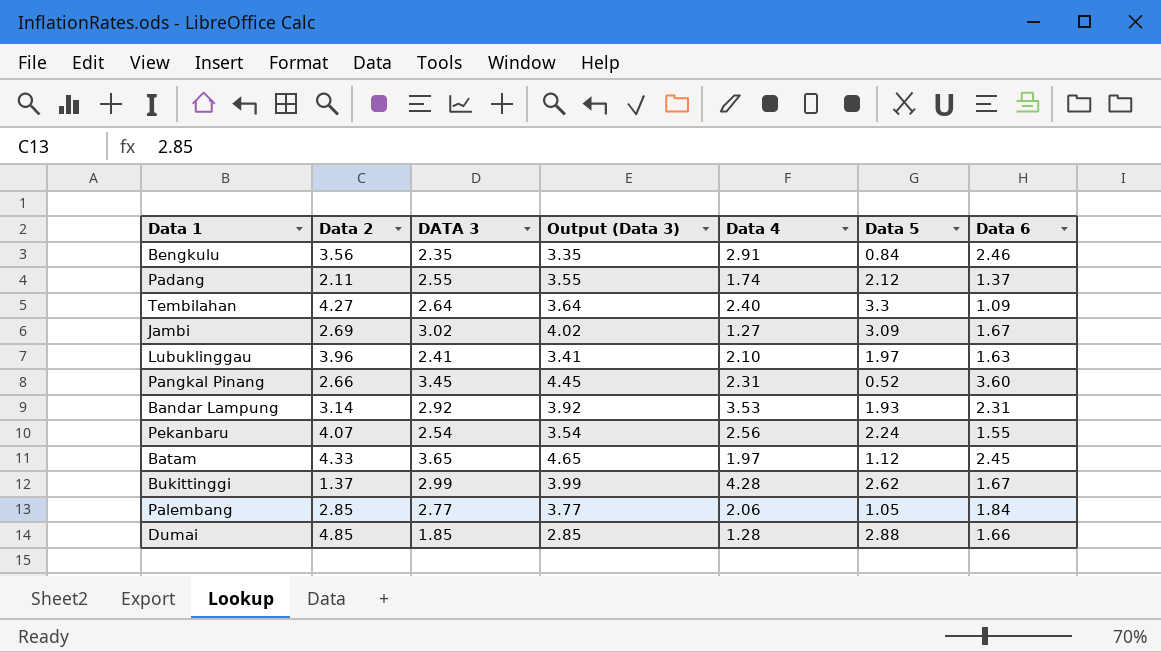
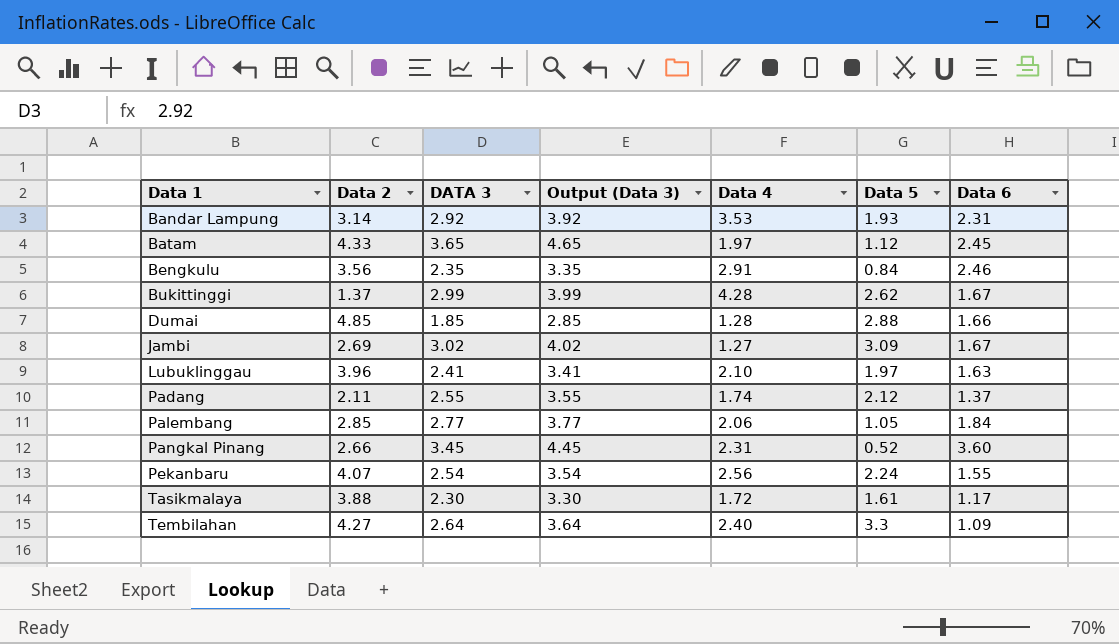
row order: none -> Data 1 ascending
row Tasikmalaya: none -> 3.88 | 2.30 | 3.30 | 1.72 | 1.61 | 1.17

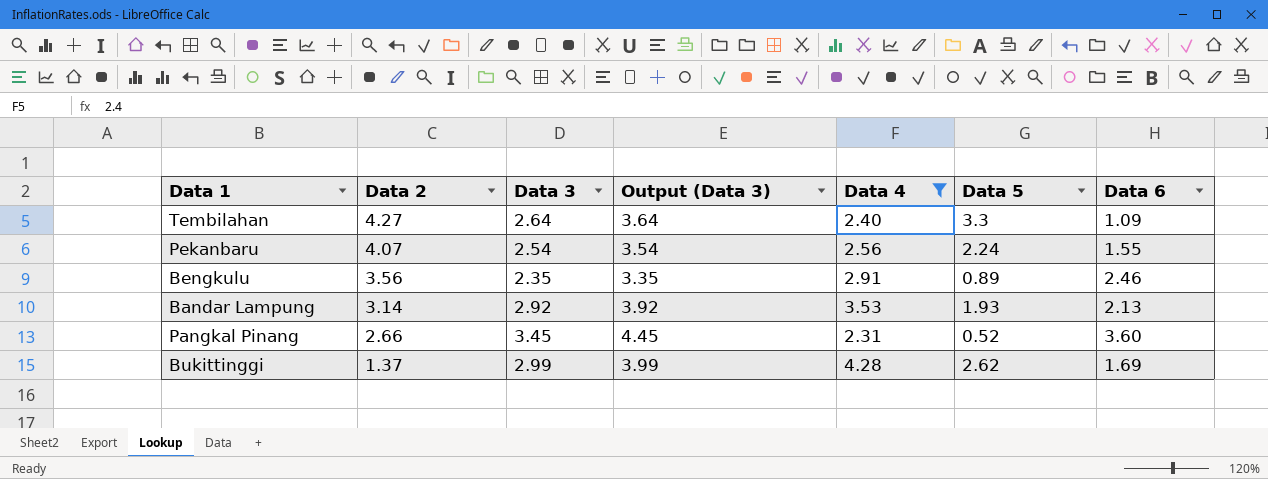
filter: none -> Data 4 >= 2.31
row order: Data 1 ascending -> Data 2 descending
column name: DATA 3 -> Data 3
Bengkulu | Data 5: 0.84 -> 0.89
Bandar Lampung | Data 6: 2.31 -> 2.13
Bukittinggi | Data 6: 1.67 -> 1.69

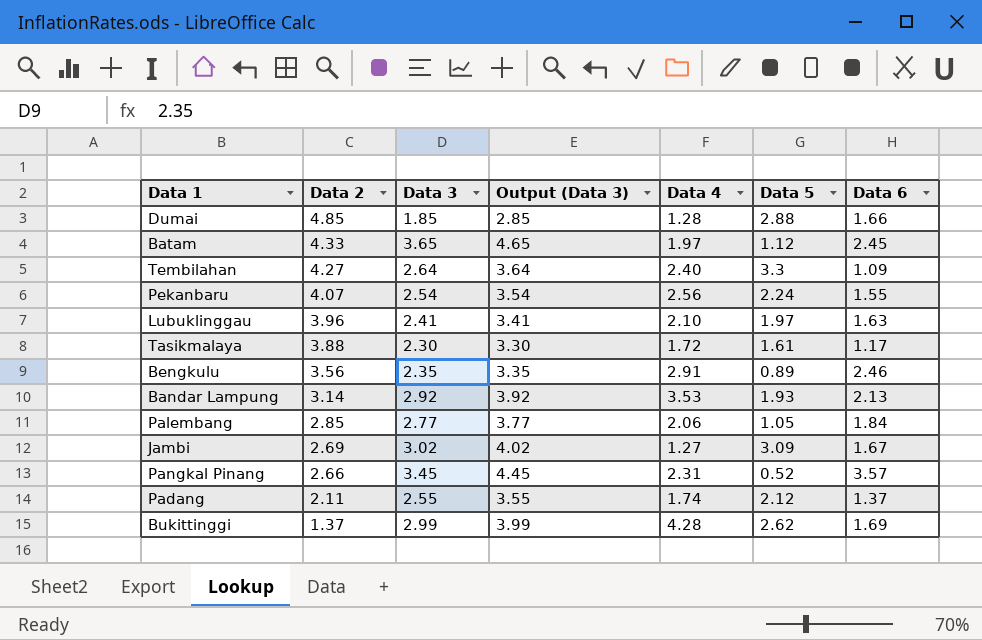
filter: Data 4 >= 2.31 -> none
Pangkal Pinang | Data 6: 3.60 -> 3.57

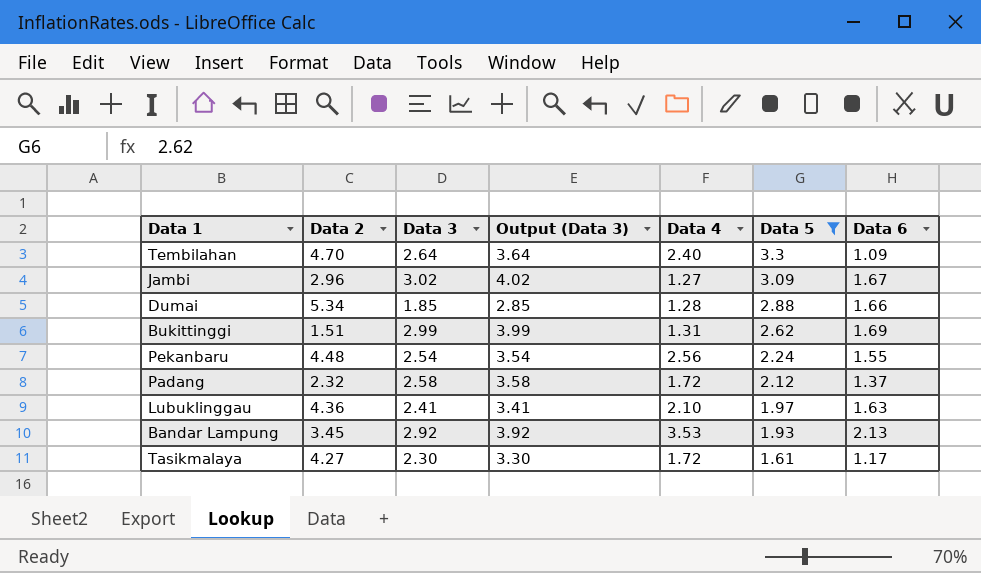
filter: none -> Data 5 >= 1.61
row order: Data 2 descending -> Data 5 descending
Tembilahan | Data 2: 4.27 -> 4.70
Jambi | Data 2: 2.69 -> 2.96
Dumai | Data 2: 4.85 -> 5.34
Bukittinggi | Data 2: 1.37 -> 1.51
Bukittinggi | Data 4: 4.28 -> 1.31
Pekanbaru | Data 2: 4.07 -> 4.48
Padang | Data 2: 2.11 -> 2.32
Padang | Data 3: 2.55 -> 2.58
Padang | Output (Data 3): 3.55 -> 3.58
Padang | Data 4: 1.74 -> 1.72
Lubuklinggau | Data 2: 3.96 -> 4.36
Bandar Lampung | Data 2: 3.14 -> 3.45
Tasikmalaya | Data 2: 3.88 -> 4.27

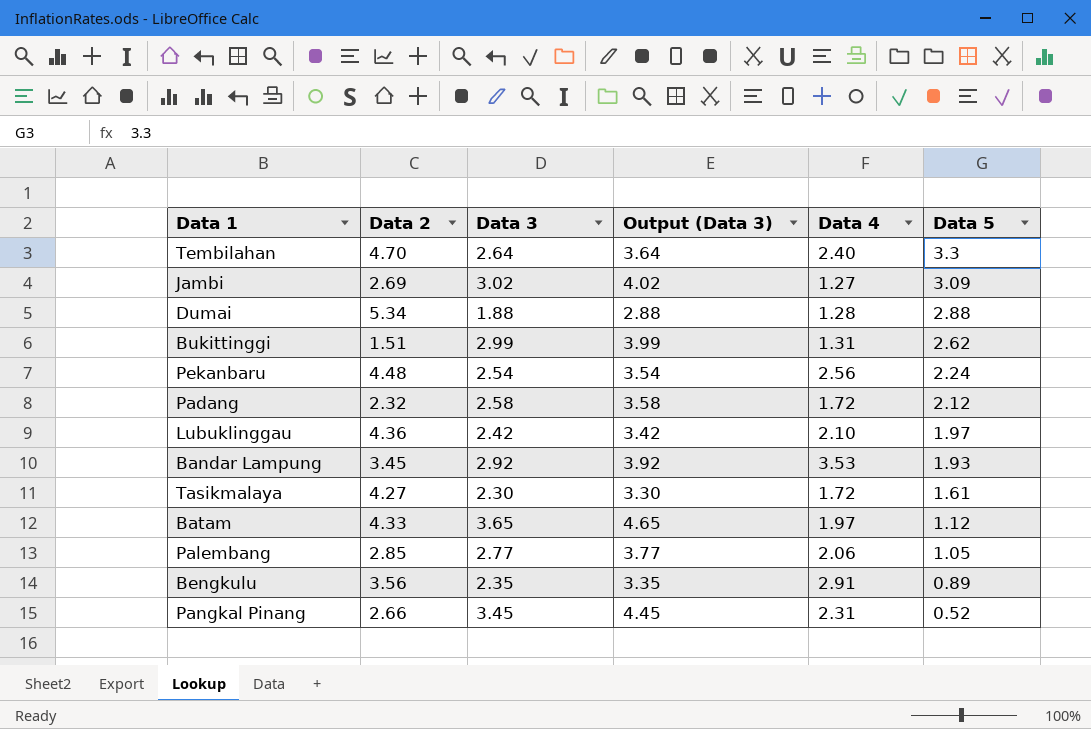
filter: Data 5 >= 1.61 -> none
column Data 6 | position: 7 -> none
Jambi | Data 2: 2.96 -> 2.69
Dumai | Data 3: 1.85 -> 1.88
Dumai | Output (Data 3): 2.85 -> 2.88
Lubuklinggau | Data 3: 2.41 -> 2.42
Lubuklinggau | Output (Data 3): 3.41 -> 3.42

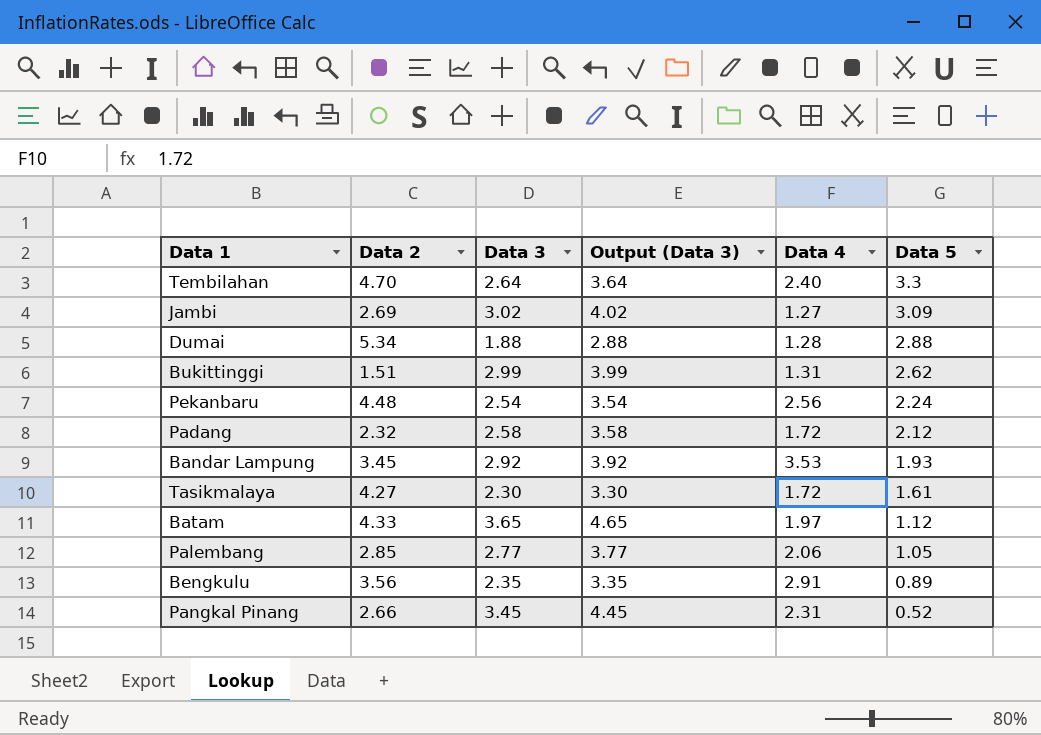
row Lubuklinggau: 4.36 | 2.42 | 3.42 | 2.10 | 1.97 -> none

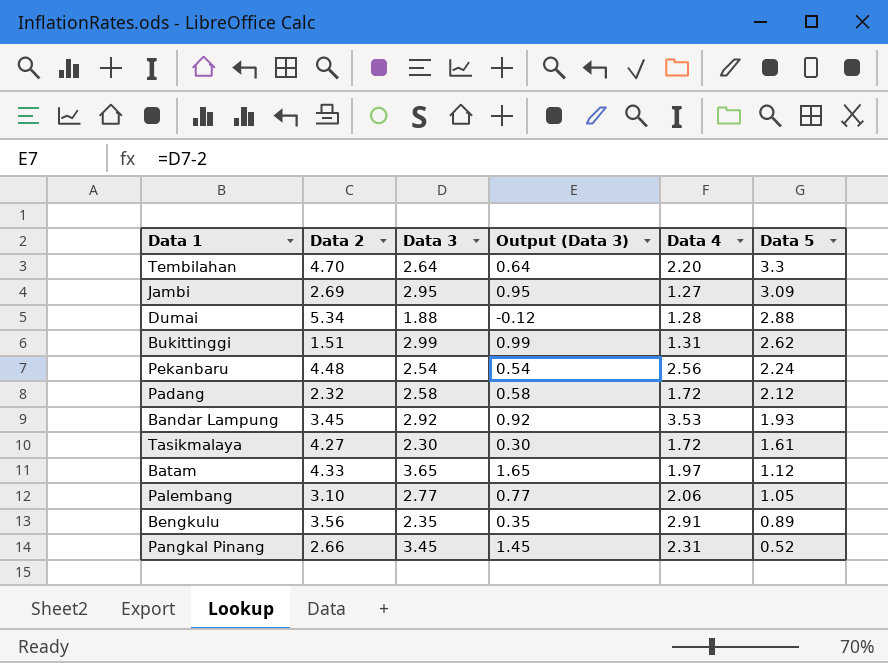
column Output (Data 3) | formula: [Data 3] + 1 -> [Data 3] - 2
Tembilahan | Data 4: 2.40 -> 2.20
Jambi | Data 3: 3.02 -> 2.95
Palembang | Data 2: 2.85 -> 3.10

